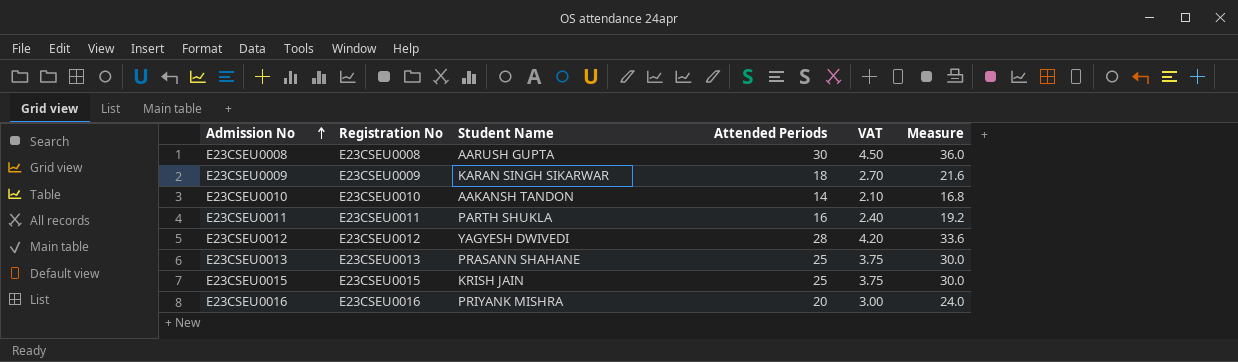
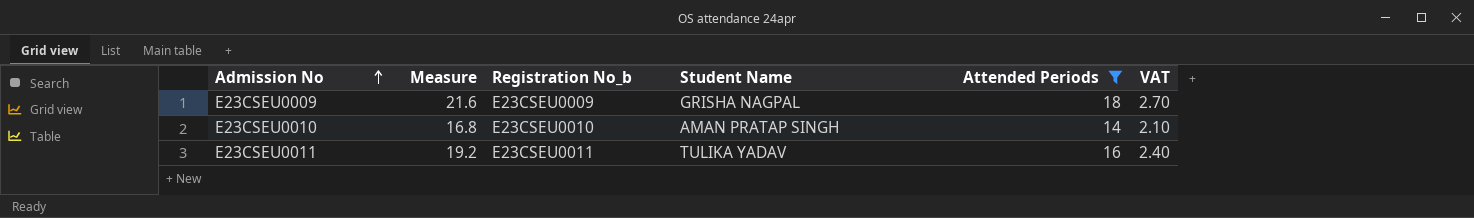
filter: none -> Attended Periods <= 18
column Measure | position: 6 -> 2
column name: Registration No -> Registration No_b
E23CSEU0009 | Student Name: KARAN SINGH SIKARWAR -> GRISHA NAGPAL
E23CSEU0010 | Student Name: AAKANSH TANDON -> AMAN PRATAP SINGH
E23CSEU0011 | Student Name: PARTH SHUKLA -> TULIKA YADAV

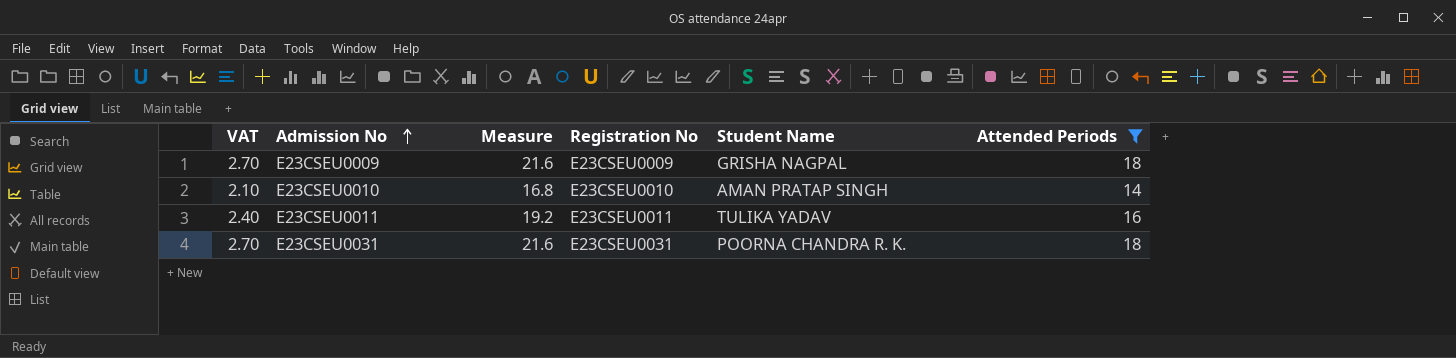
column VAT | position: 6 -> 1
column name: Registration No_b -> Registration No
row E23CSEU0031: none -> 2.70 | 21.6 | E23CSEU0031 | POORNA CHANDRA R. K. | 18

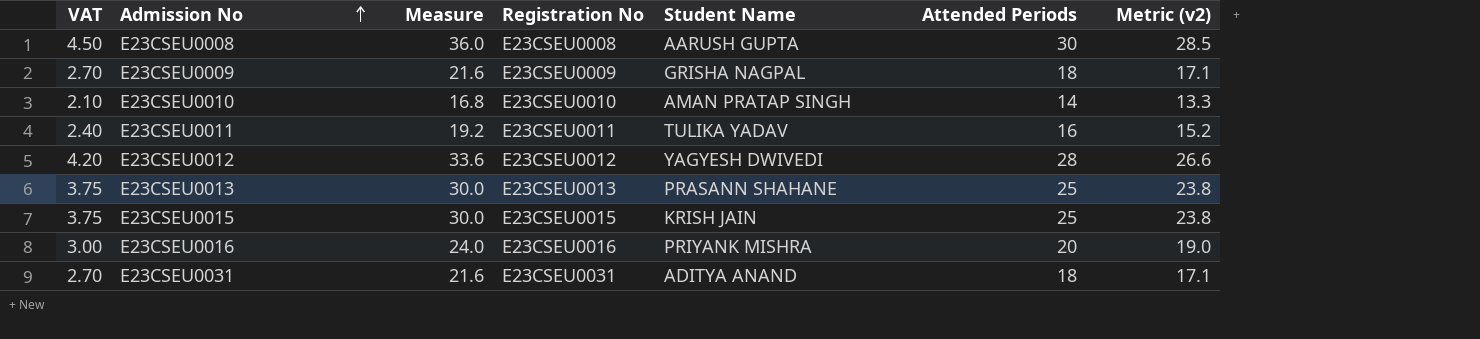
filter: Attended Periods <= 18 -> none
column Metric (v2) | formula: none -> [Attended Periods] * 0.95
E23CSEU0031 | Student Name: POORNA CHANDRA R. K. -> ADITYA ANAND

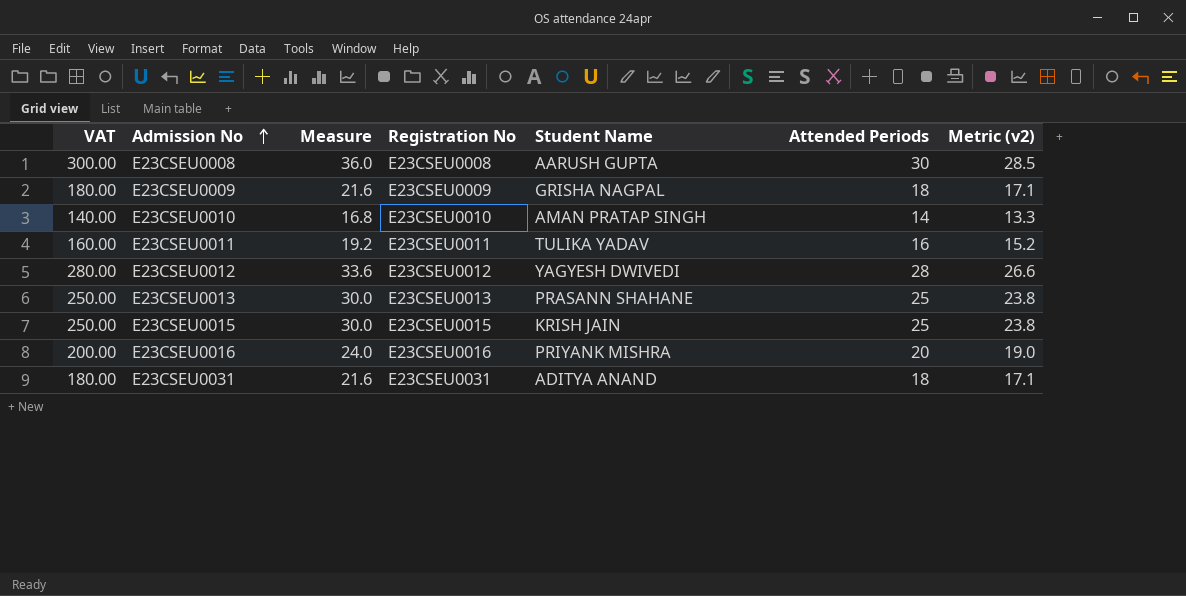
column VAT | formula: [Attended Periods] * 0.15 -> [Attended Periods] * 10

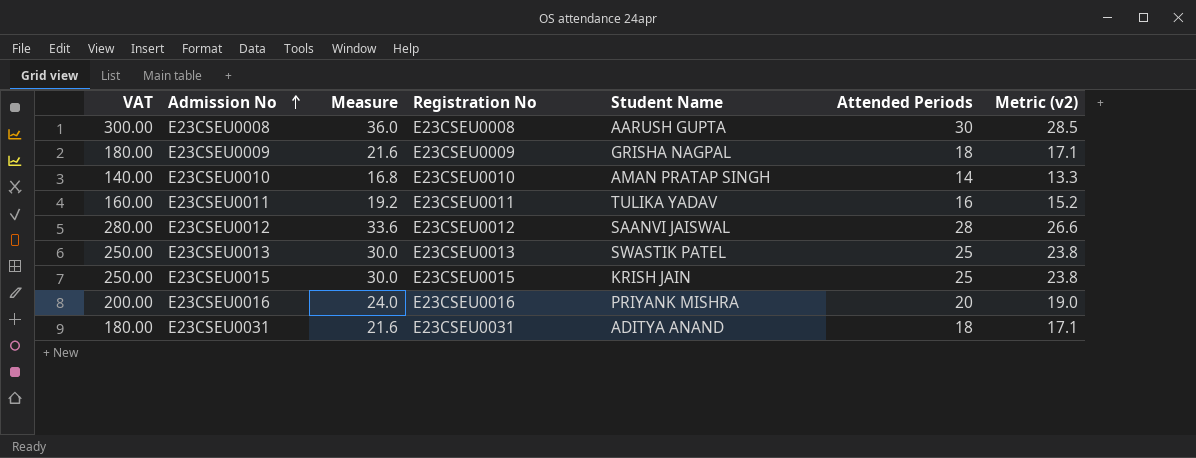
E23CSEU0012 | Student Name: YAGYESH DWIVEDI -> SAANVI JAISWAL
E23CSEU0013 | Student Name: PRASANN SHAHANE -> SWASTIK PATEL

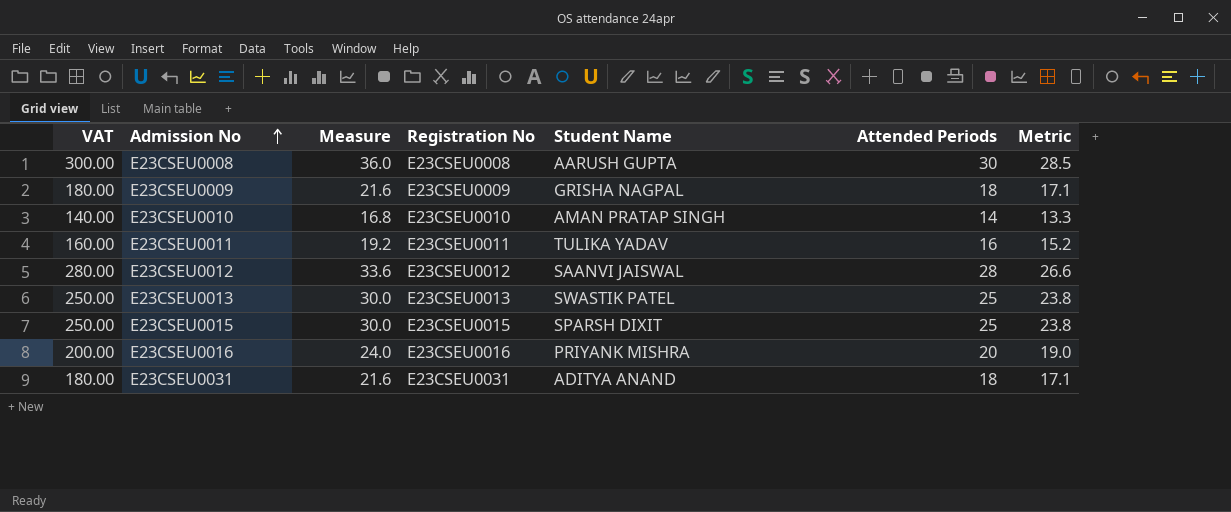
column name: Metric (v2) -> Metric
E23CSEU0015 | Student Name: KRISH JAIN -> SPARSH DIXIT

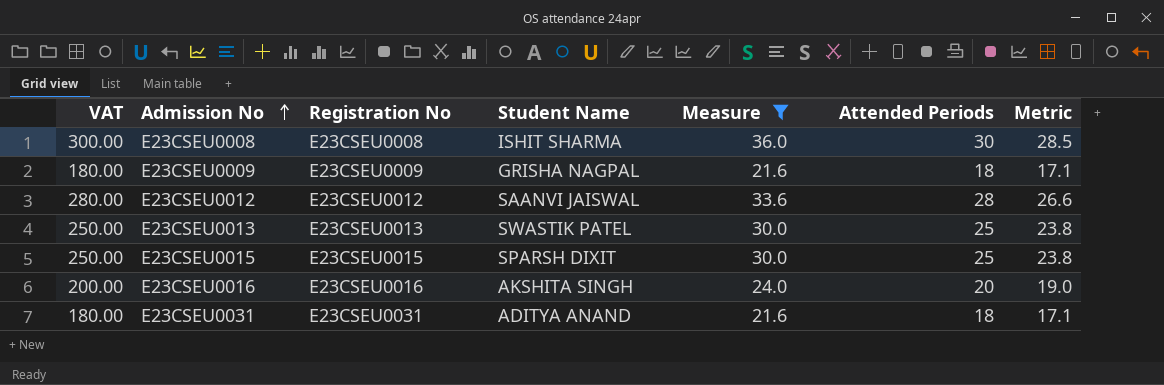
filter: none -> Measure >= 21.6
column Measure | position: 3 -> 5
E23CSEU0008 | Student Name: AARUSH GUPTA -> ISHIT SHARMA
E23CSEU0016 | Student Name: PRIYANK MISHRA -> AKSHITA SINGH

